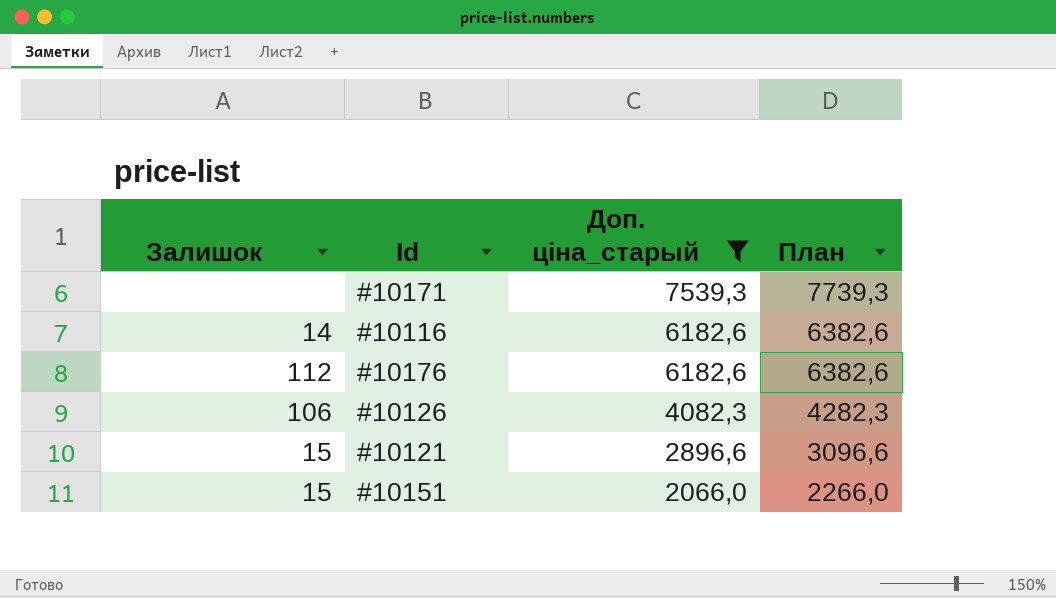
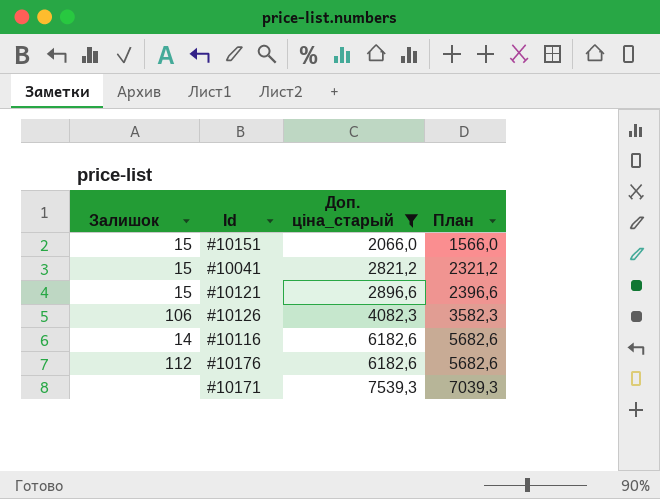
row order: Доп. ціна_старый descending -> Доп. ціна_старый ascending
column План | formula: [Доп. ціна_старый] + 200 -> [Доп. ціна_старый] - 500
row #10041: none -> 15 | 2821,2 | 2321,2

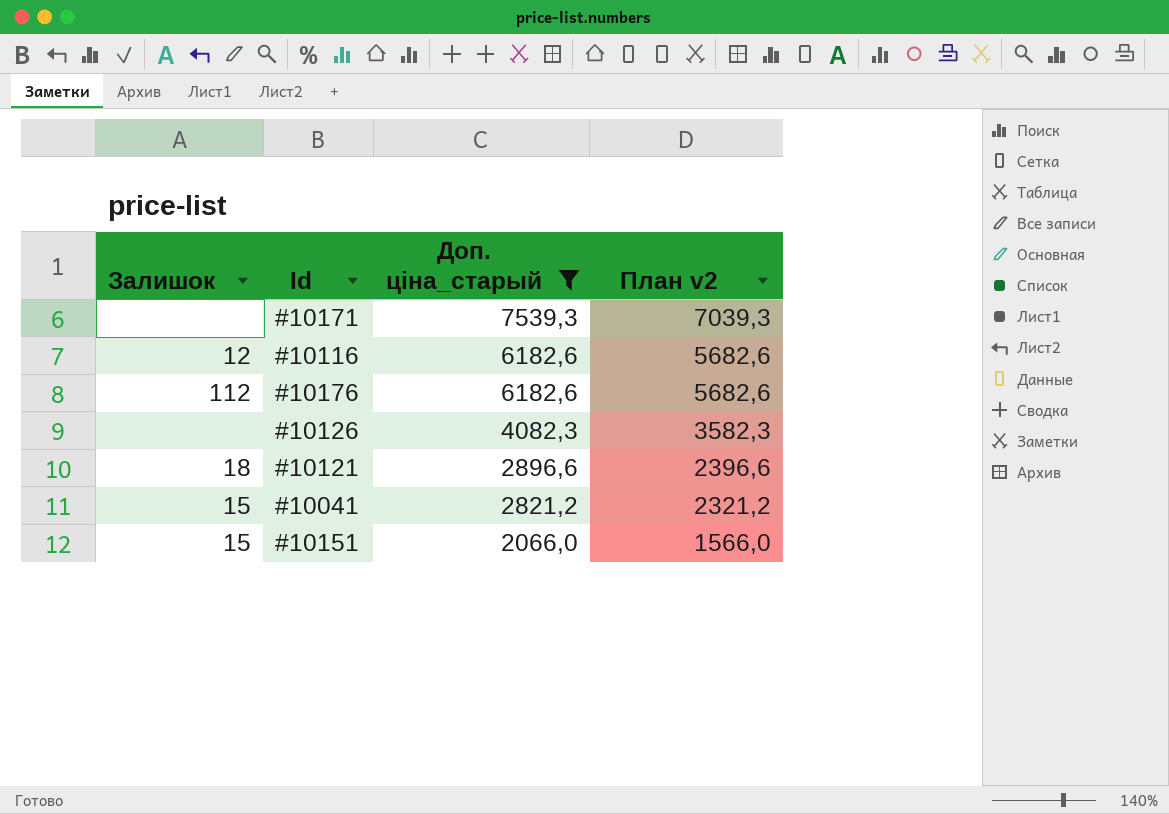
row order: Доп. ціна_старый ascending -> Доп. ціна_старый descending
column name: План -> План v2
#10116 | Залишок: 14 -> 12
#10126 | Залишок: 106 -> none
#10121 | Залишок: 15 -> 18

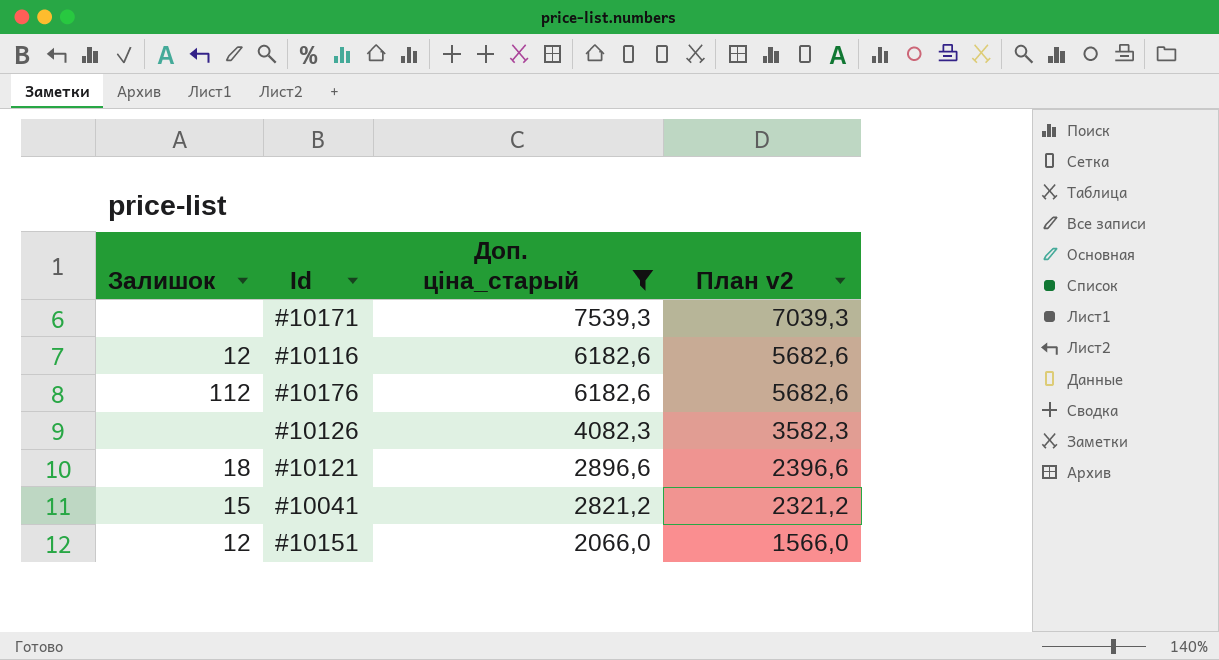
#10151 | Залишок: 15 -> 12

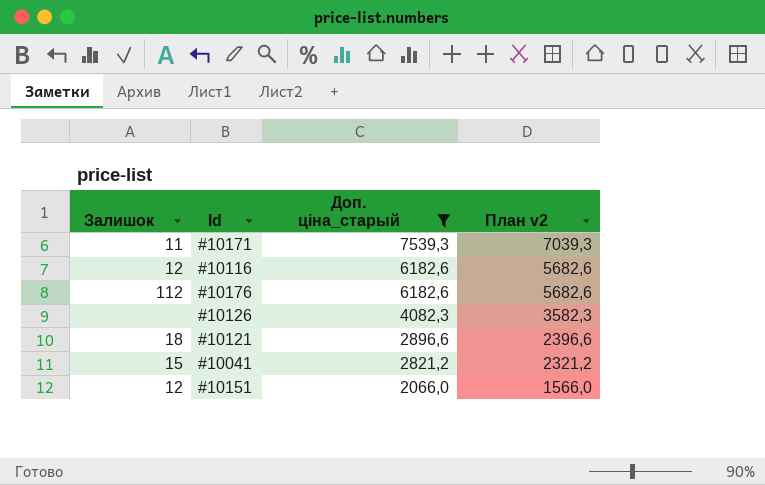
#10171 | Залишок: none -> 11

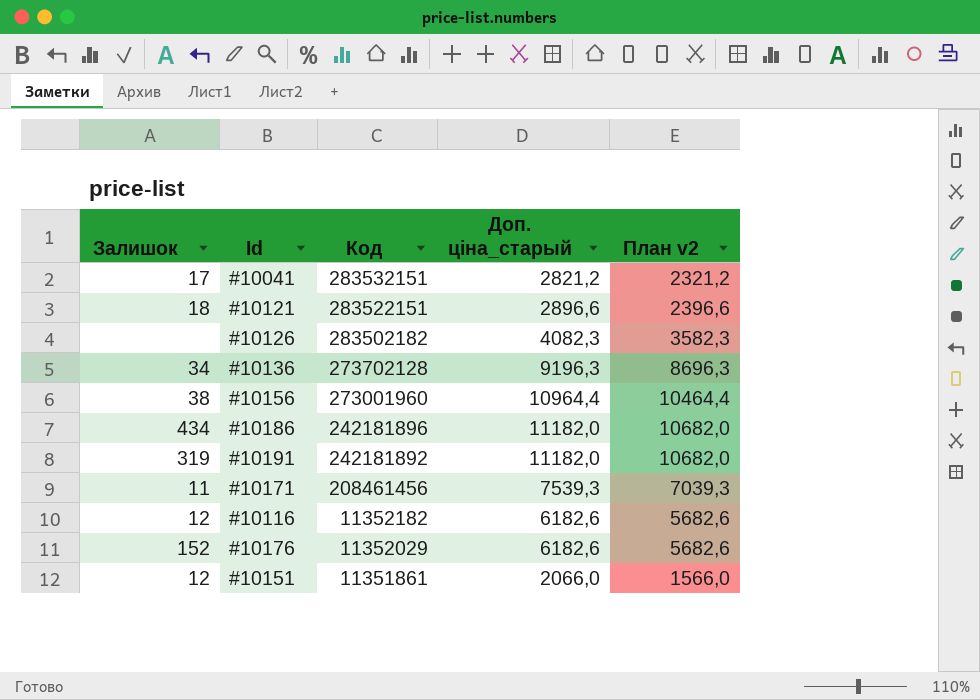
filter: Доп. ціна_старый <= 7539,3 -> none
row order: Доп. ціна_старый descending -> Код descending
column Код | position: none -> 3
#10041 | Залишок: 15 -> 17
#10176 | Залишок: 112 -> 152

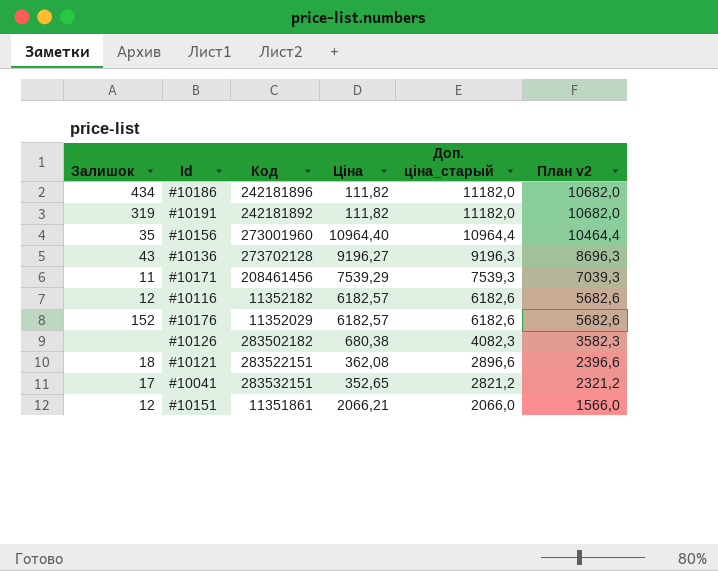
row order: Код descending -> Доп. ціна_старый descending
column Ціна | position: none -> 4
#10156 | Залишок: 38 -> 35
#10136 | Залишок: 34 -> 43

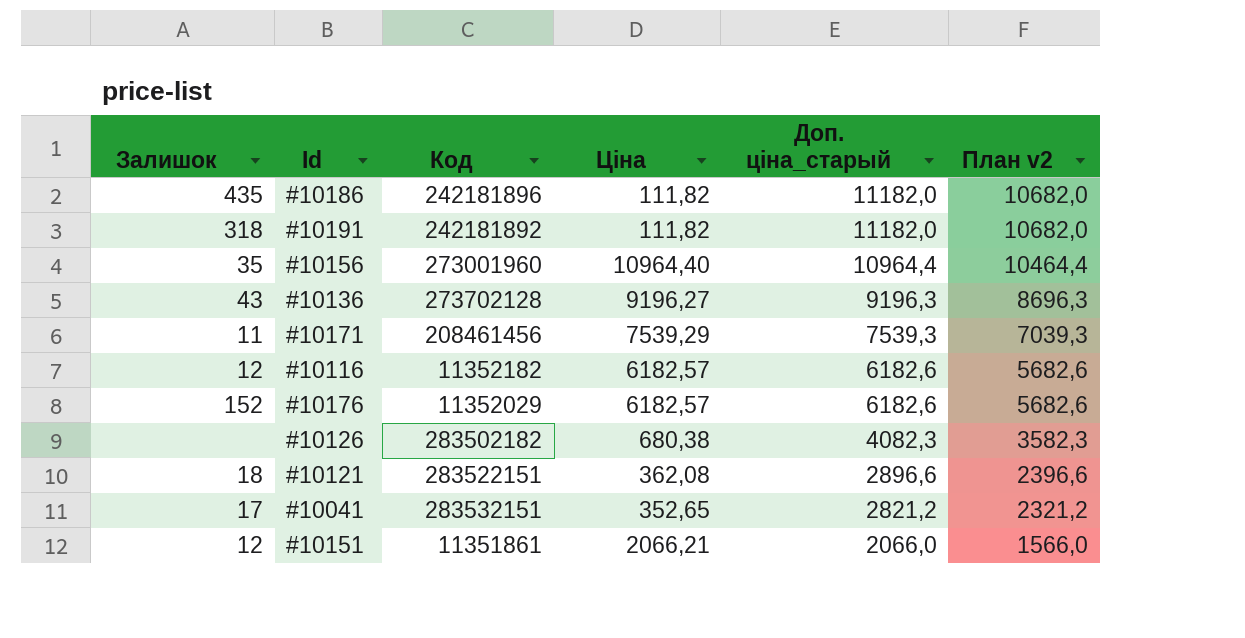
#10186 | Залишок: 434 -> 435
#10191 | Залишок: 319 -> 318

